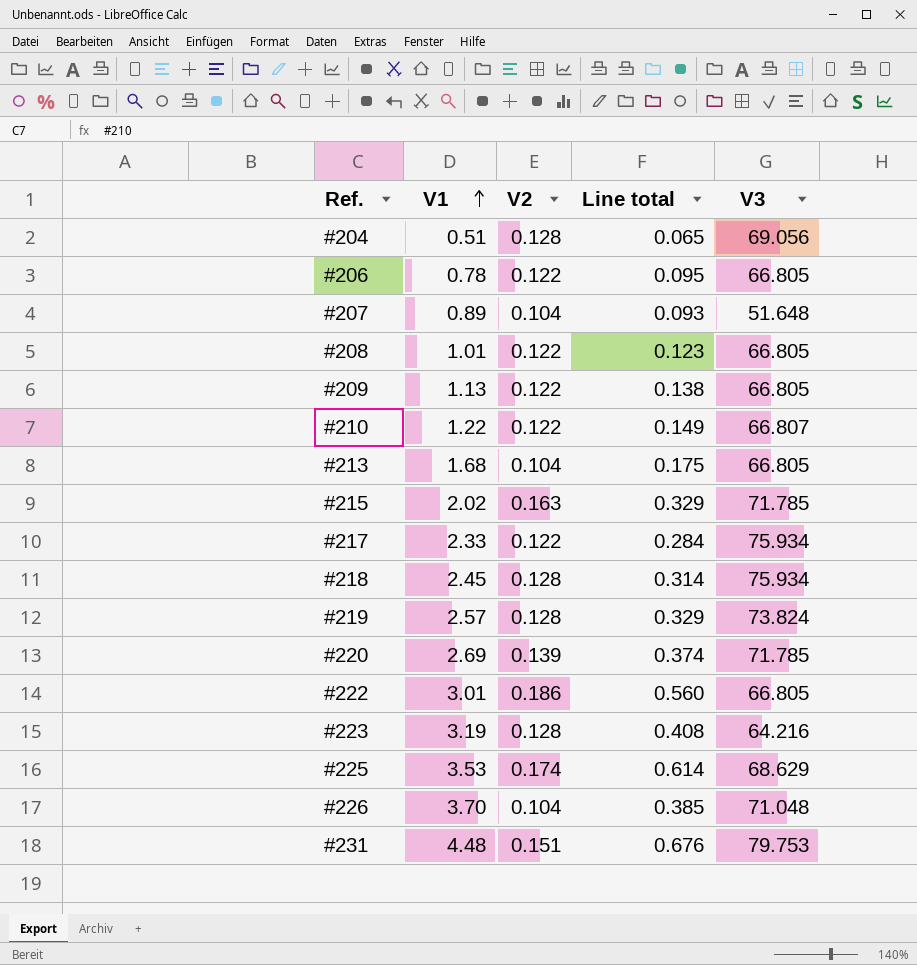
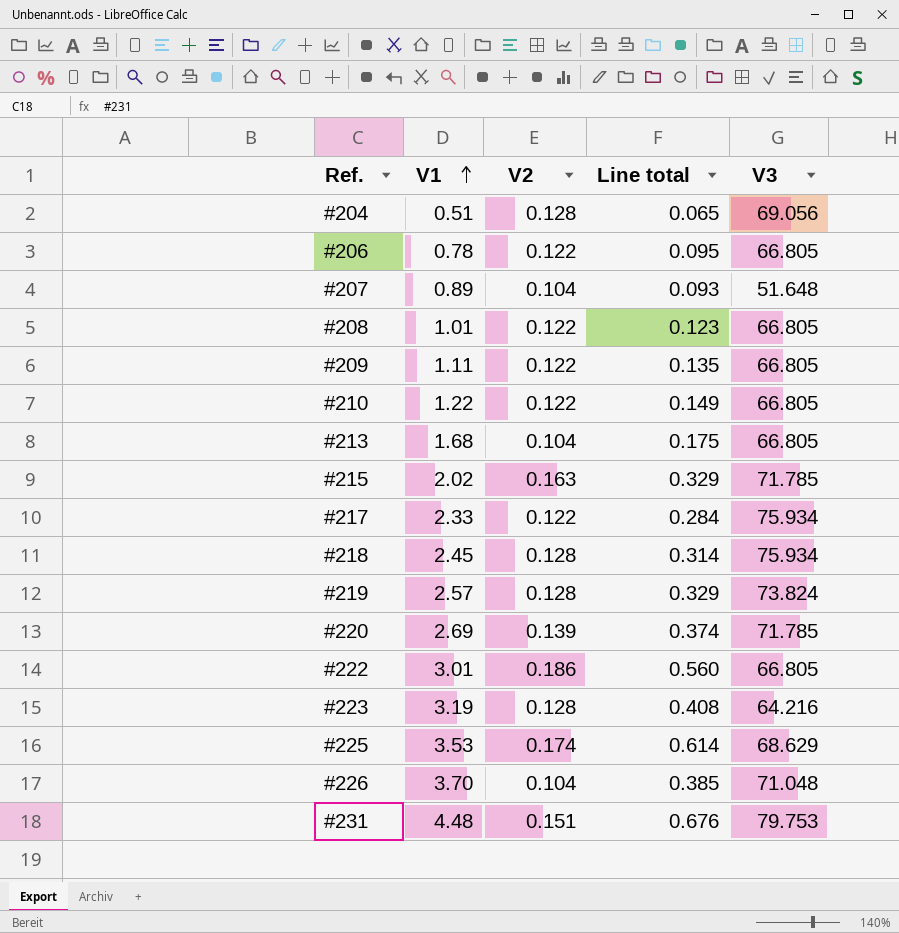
#209 | V1: 1.13 -> 1.11
#209 | Line total: 0.138 -> 0.135
#210 | V3: 66.807 -> 66.805

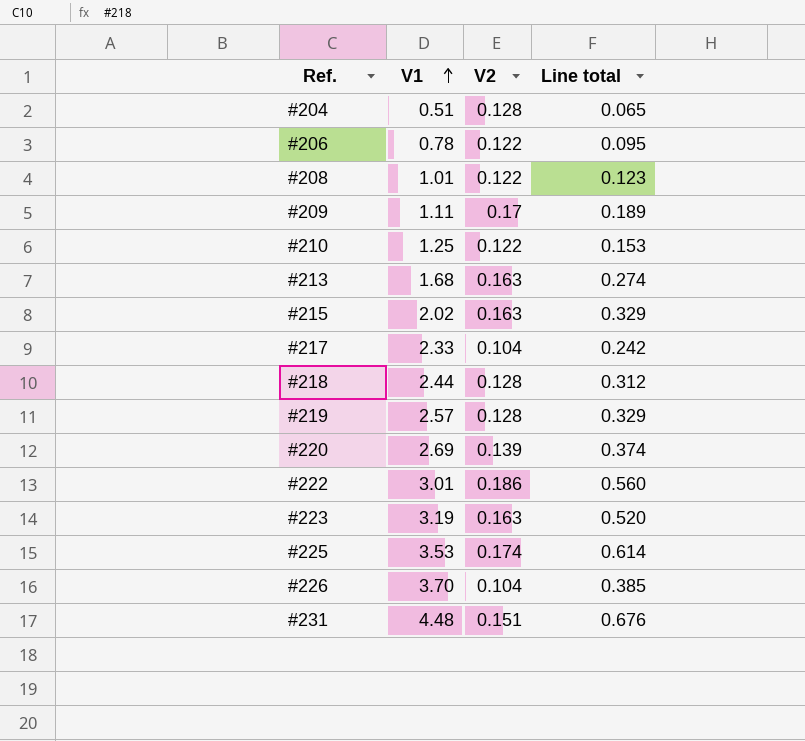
column V3 | position: 5 -> none
row #207: 0.89 | 0.104 | 0.093 | 51.648 -> none
#209 | V2: 0.122 -> 0.17
#209 | Line total: 0.135 -> 0.189
#210 | V1: 1.22 -> 1.25
#210 | Line total: 0.149 -> 0.153
#213 | V2: 0.104 -> 0.163
#213 | Line total: 0.175 -> 0.274
#217 | V2: 0.122 -> 0.104
#217 | Line total: 0.284 -> 0.242
#218 | V1: 2.45 -> 2.44
#218 | Line total: 0.314 -> 0.312
#223 | V2: 0.128 -> 0.163
#223 | Line total: 0.408 -> 0.520

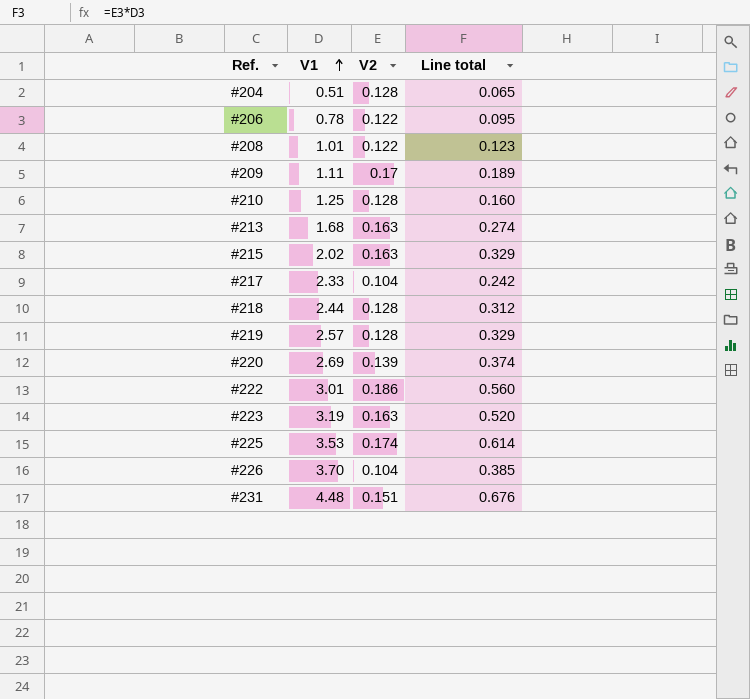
#210 | V2: 0.122 -> 0.128
#210 | Line total: 0.153 -> 0.160

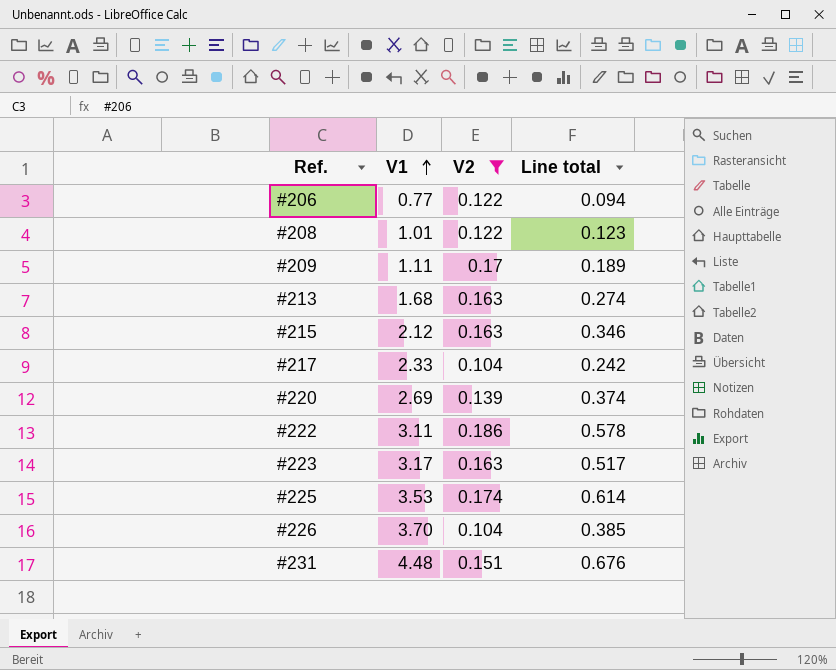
filter: none -> V2 != 0.128
#206 | V1: 0.78 -> 0.77
#206 | Line total: 0.095 -> 0.094
#215 | V1: 2.02 -> 2.12
#215 | Line total: 0.329 -> 0.346
#222 | V1: 3.01 -> 3.11
#222 | Line total: 0.560 -> 0.578
#223 | V1: 3.19 -> 3.17
#223 | Line total: 0.520 -> 0.517

